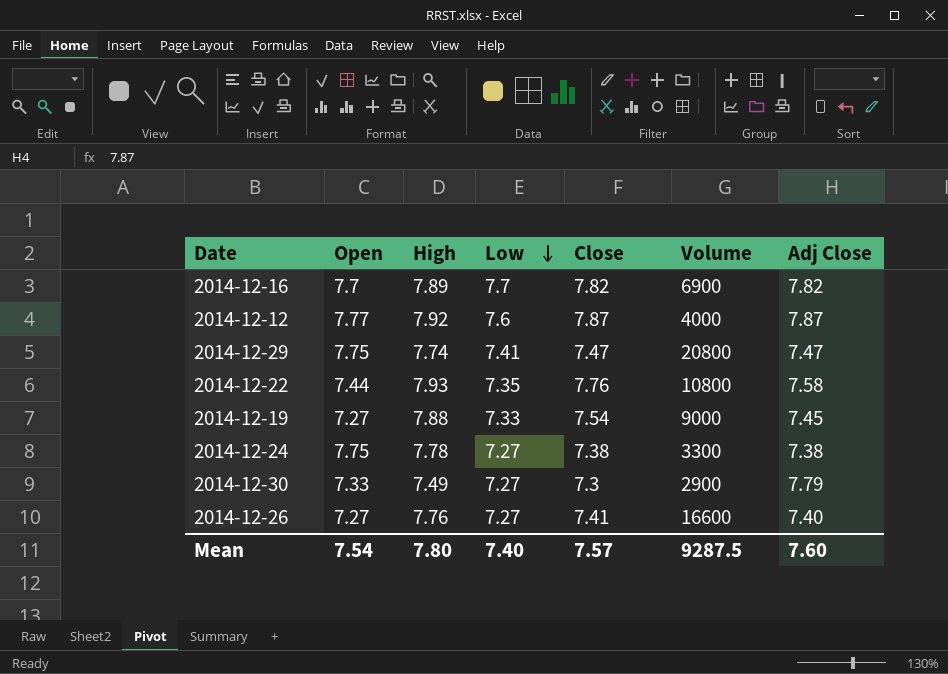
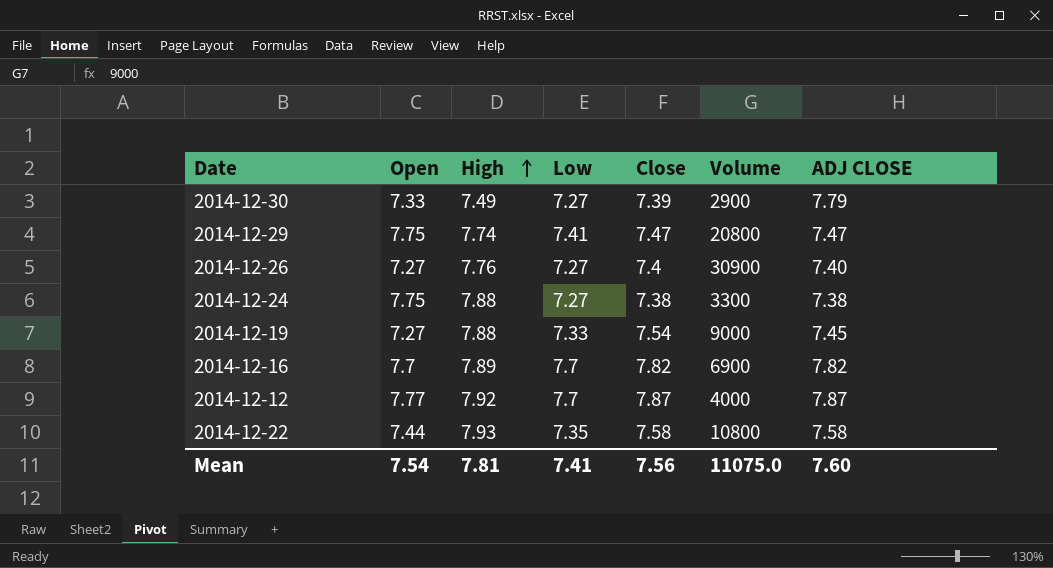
row order: Low descending -> High ascending
column name: Adj Close -> ADJ CLOSE
2014-12-30 | Close: 7.3 -> 7.39
2014-12-26 | Close: 7.41 -> 7.4
2014-12-26 | Volume: 16600 -> 30900
2014-12-24 | High: 7.78 -> 7.88
2014-12-12 | Low: 7.6 -> 7.7
2014-12-22 | Close: 7.76 -> 7.58
Mean | High: 7.80 -> 7.81
Mean | Low: 7.40 -> 7.41
Mean | Close: 7.57 -> 7.56
Mean | Volume: 9287.5 -> 11075.0

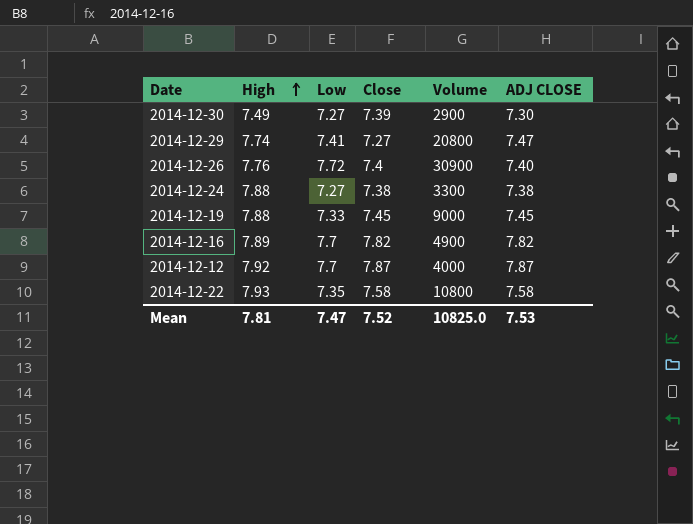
column Open | position: 2 -> none
2014-12-30 | ADJ CLOSE: 7.79 -> 7.30
2014-12-29 | Close: 7.47 -> 7.27
2014-12-26 | Low: 7.27 -> 7.72
2014-12-19 | Close: 7.54 -> 7.45
2014-12-16 | Volume: 6900 -> 4900
Mean | Low: 7.41 -> 7.47
Mean | Close: 7.56 -> 7.52
Mean | Volume: 11075.0 -> 10825.0
Mean | ADJ CLOSE: 7.60 -> 7.53

